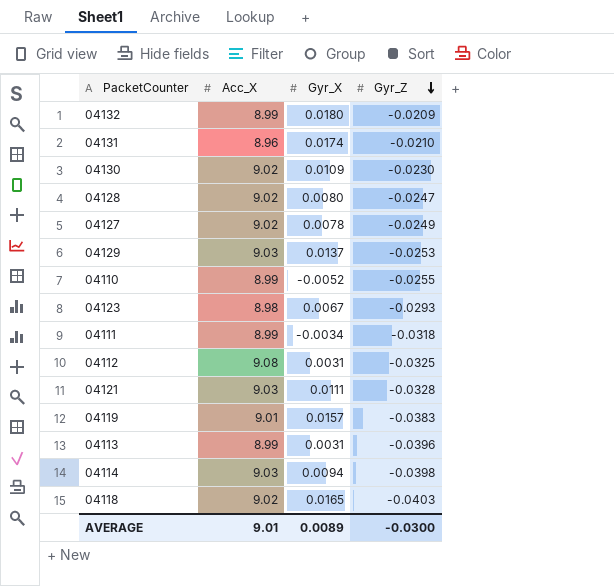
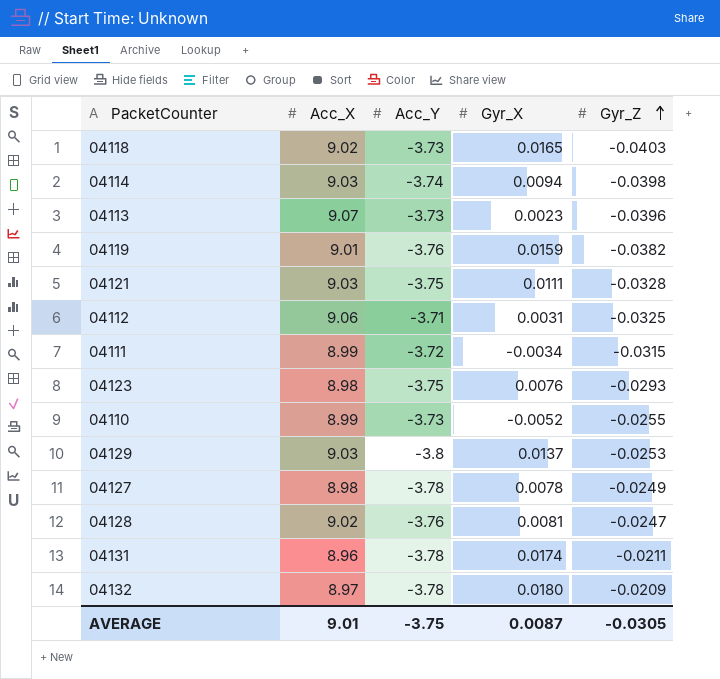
row order: Gyr_Z descending -> Gyr_Z ascending
column Acc_Y | position: none -> 3
row 04130: 9.02 | 0.0109 | -0.0230 -> none
04113 | Acc_X: 8.99 -> 9.07
04113 | Gyr_X: 0.0031 -> 0.0023
04119 | Gyr_X: 0.0157 -> 0.0159
04119 | Gyr_Z: -0.0383 -> -0.0382
04112 | Acc_X: 9.08 -> 9.06
04111 | Gyr_Z: -0.0318 -> -0.0315
04123 | Gyr_X: 0.0067 -> 0.0076
04127 | Acc_X: 9.02 -> 8.98
04128 | Gyr_X: 0.0080 -> 0.0081
04131 | Gyr_Z: -0.0210 -> -0.0211
04132 | Acc_X: 8.99 -> 8.97
AVERAGE | Gyr_X: 0.0089 -> 0.0087
AVERAGE | Gyr_Z: -0.0300 -> -0.0305

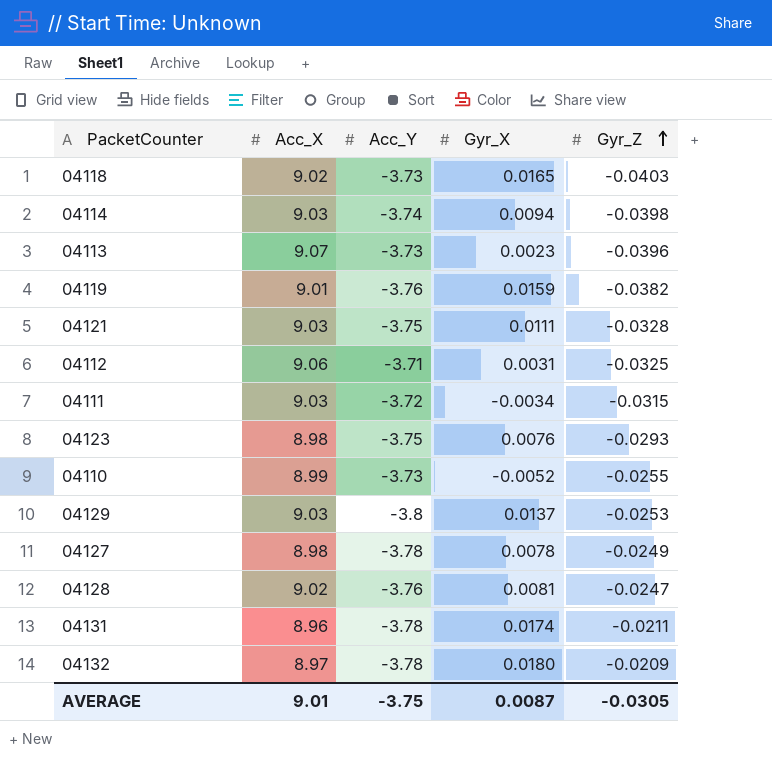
04111 | Acc_X: 8.99 -> 9.03

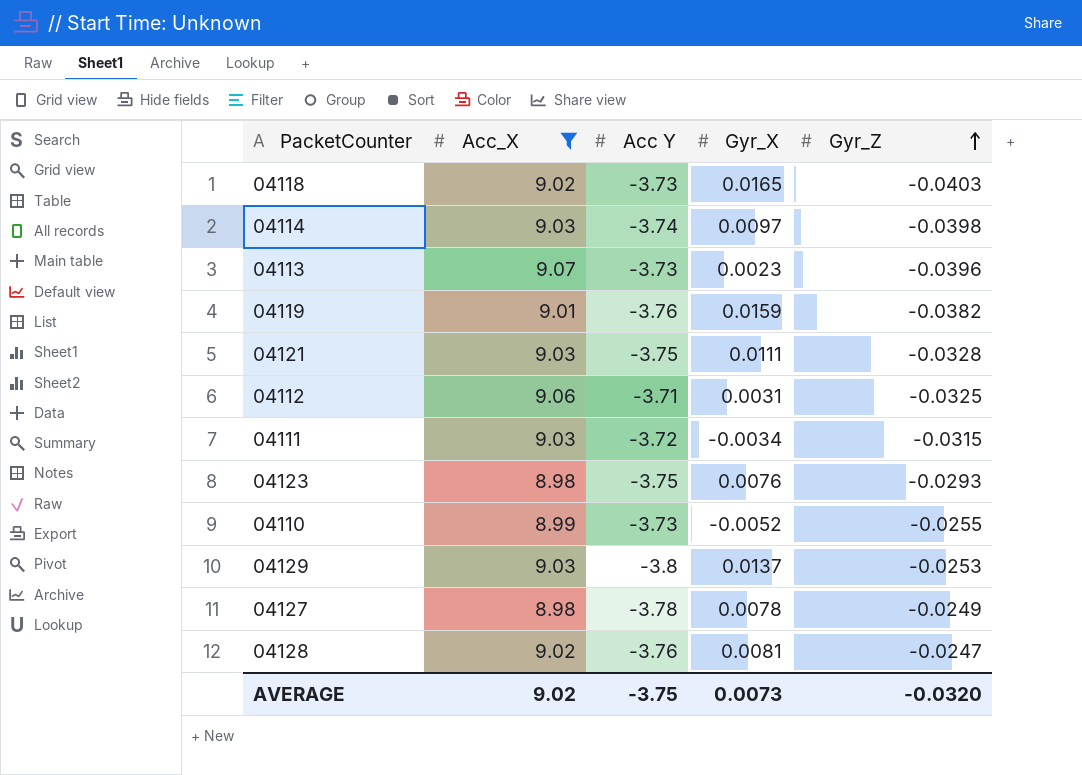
filter: none -> Acc_X >= 8.98
column name: Acc_Y -> Acc Y
04114 | Gyr_X: 0.0094 -> 0.0097
AVERAGE | Acc_X: 9.01 -> 9.02
AVERAGE | Gyr_X: 0.0087 -> 0.0073
AVERAGE | Gyr_Z: -0.0305 -> -0.0320

